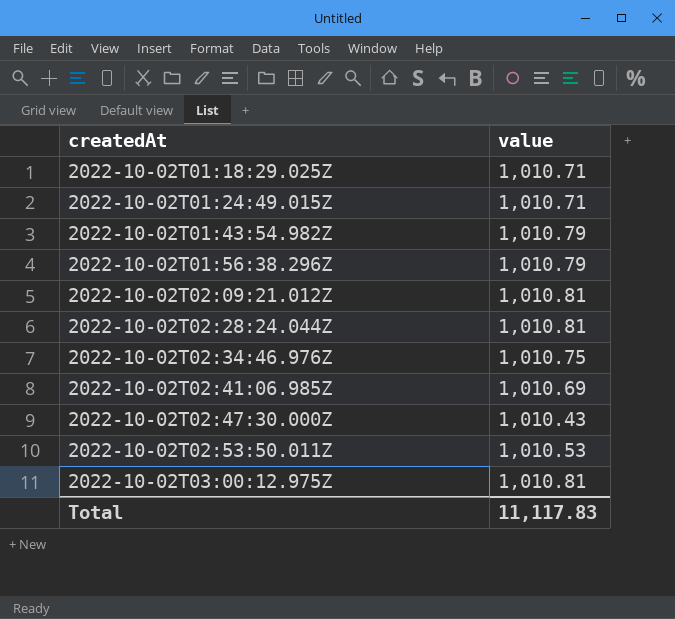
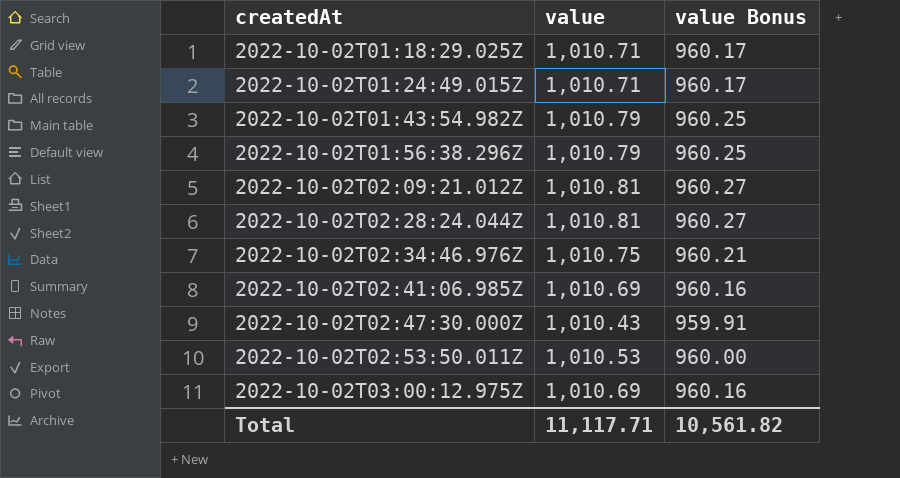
column value Bonus | formula: none -> [value] * 0.95
2022-10-02T03:00:12.975Z | value: 1,010.81 -> 1,010.69
Total | value: 11,117.83 -> 11,117.71

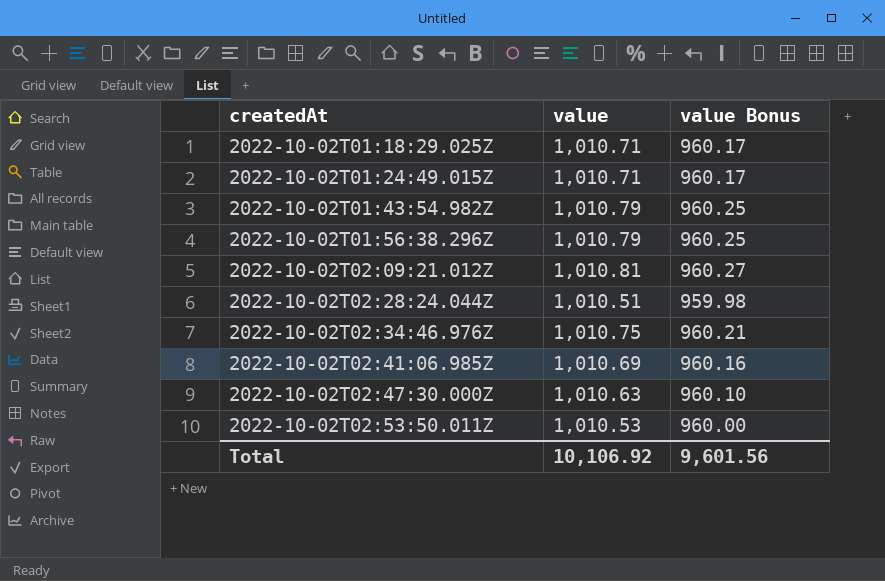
row 2022-10-02T03:00:12.975Z: 1,010.69 | 960.16 -> none
2022-10-02T02:28:24.044Z | value: 1,010.81 -> 1,010.51
2022-10-02T02:28:24.044Z | value Bonus: 960.27 -> 959.98
2022-10-02T02:47:30.000Z | value: 1,010.43 -> 1,010.63
2022-10-02T02:47:30.000Z | value Bonus: 959.91 -> 960.10
Total | value: 11,117.71 -> 10,106.92
Total | value Bonus: 10,561.82 -> 9,601.56

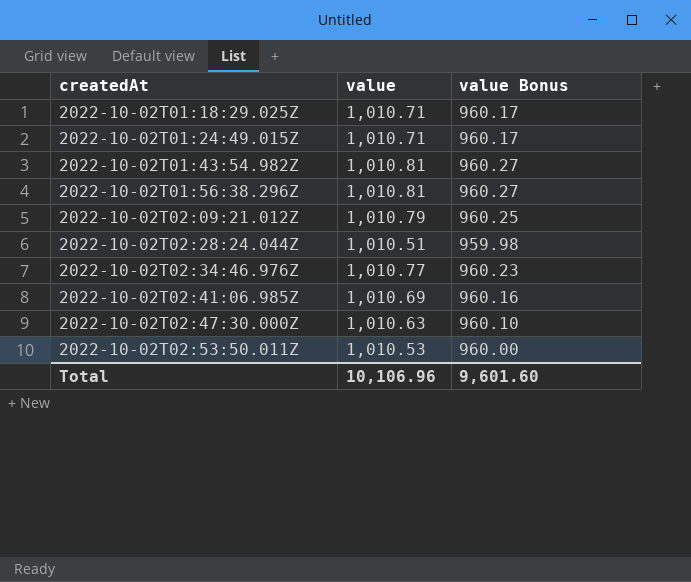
2022-10-02T01:43:54.982Z | value: 1,010.79 -> 1,010.81
2022-10-02T01:43:54.982Z | value Bonus: 960.25 -> 960.27
2022-10-02T01:56:38.296Z | value: 1,010.79 -> 1,010.81
2022-10-02T01:56:38.296Z | value Bonus: 960.25 -> 960.27
2022-10-02T02:09:21.012Z | value: 1,010.81 -> 1,010.79
2022-10-02T02:09:21.012Z | value Bonus: 960.27 -> 960.25
2022-10-02T02:34:46.976Z | value: 1,010.75 -> 1,010.77
2022-10-02T02:34:46.976Z | value Bonus: 960.21 -> 960.23
Total | value: 10,106.92 -> 10,106.96
Total | value Bonus: 9,601.56 -> 9,601.60

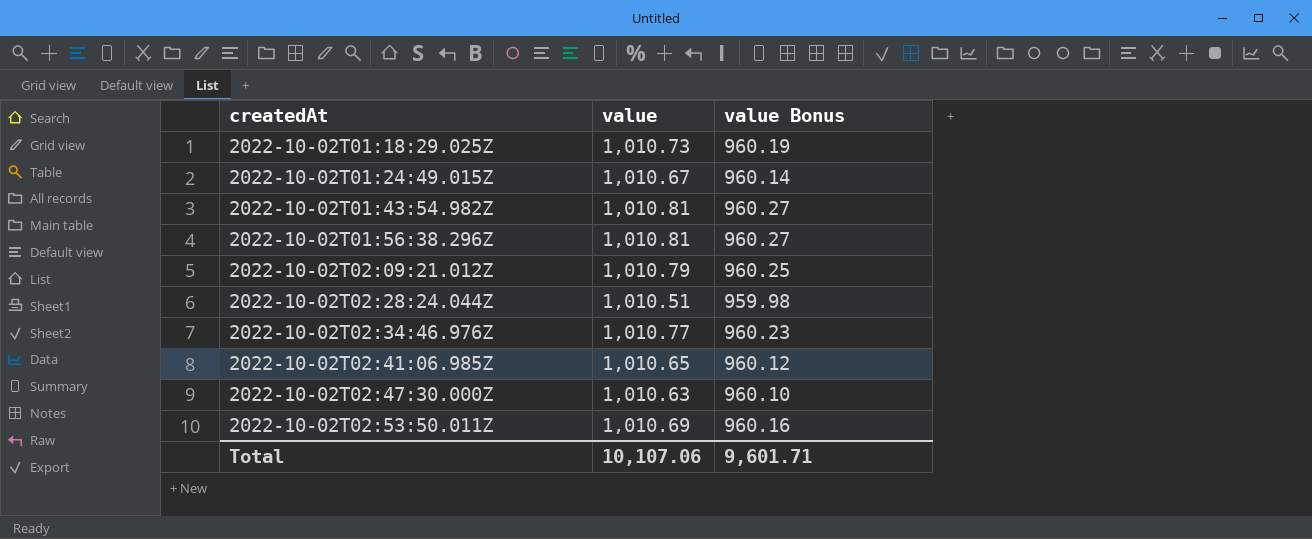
2022-10-02T01:18:29.025Z | value: 1,010.71 -> 1,010.73
2022-10-02T01:18:29.025Z | value Bonus: 960.17 -> 960.19
2022-10-02T01:24:49.015Z | value: 1,010.71 -> 1,010.67
2022-10-02T01:24:49.015Z | value Bonus: 960.17 -> 960.14
2022-10-02T02:41:06.985Z | value: 1,010.69 -> 1,010.65
2022-10-02T02:41:06.985Z | value Bonus: 960.16 -> 960.12
2022-10-02T02:53:50.011Z | value: 1,010.53 -> 1,010.69
2022-10-02T02:53:50.011Z | value Bonus: 960.00 -> 960.16
Total | value: 10,106.96 -> 10,107.06
Total | value Bonus: 9,601.60 -> 9,601.71

